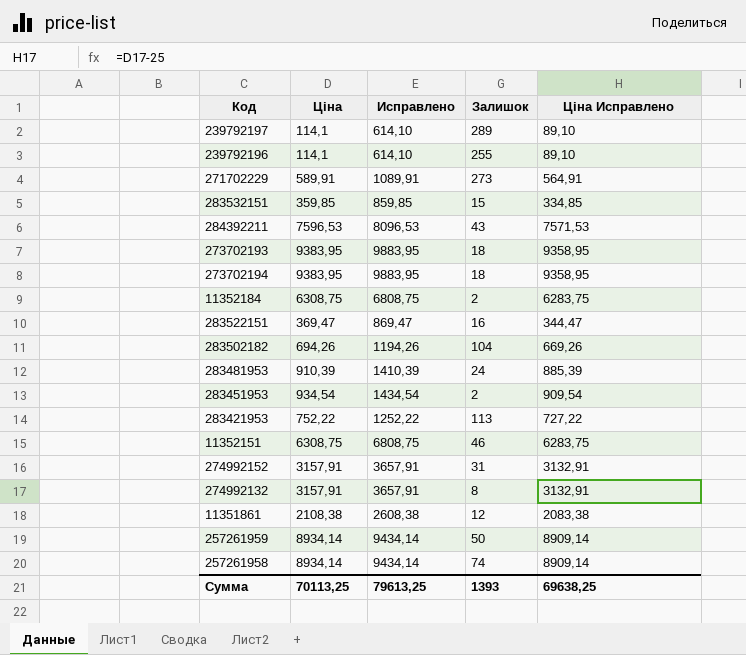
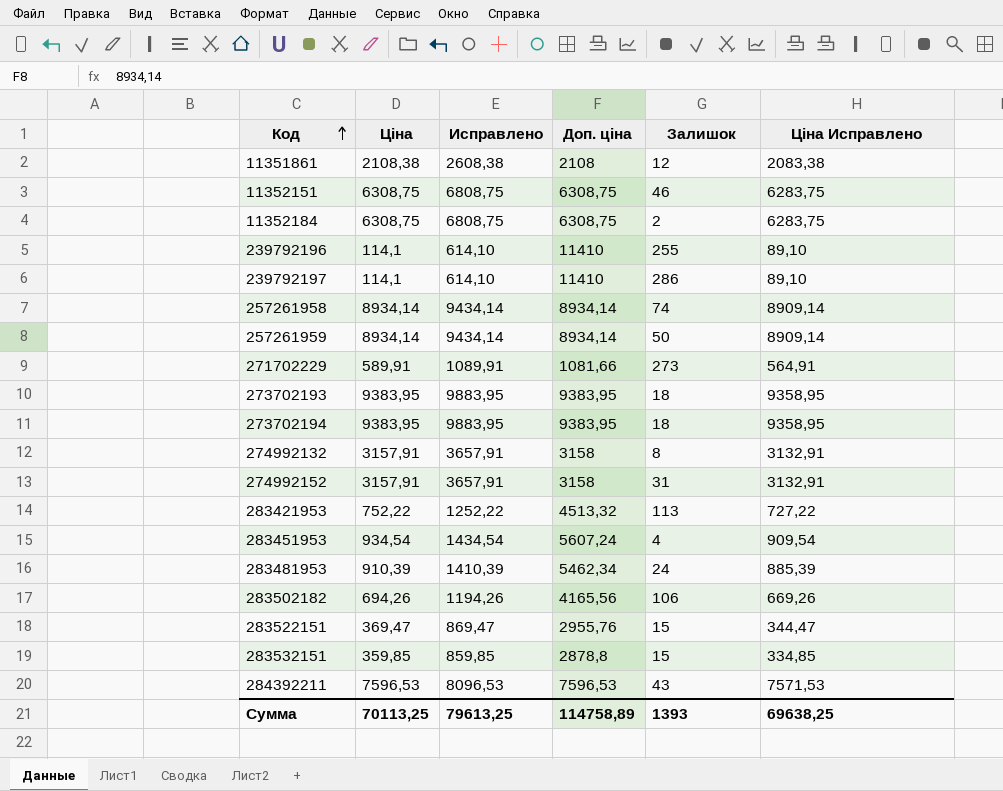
row order: none -> Код ascending
column Доп. ціна | position: none -> 4
239792197 | Залишок: 289 -> 286
283451953 | Залишок: 2 -> 4
283502182 | Залишок: 104 -> 106
283522151 | Залишок: 16 -> 15

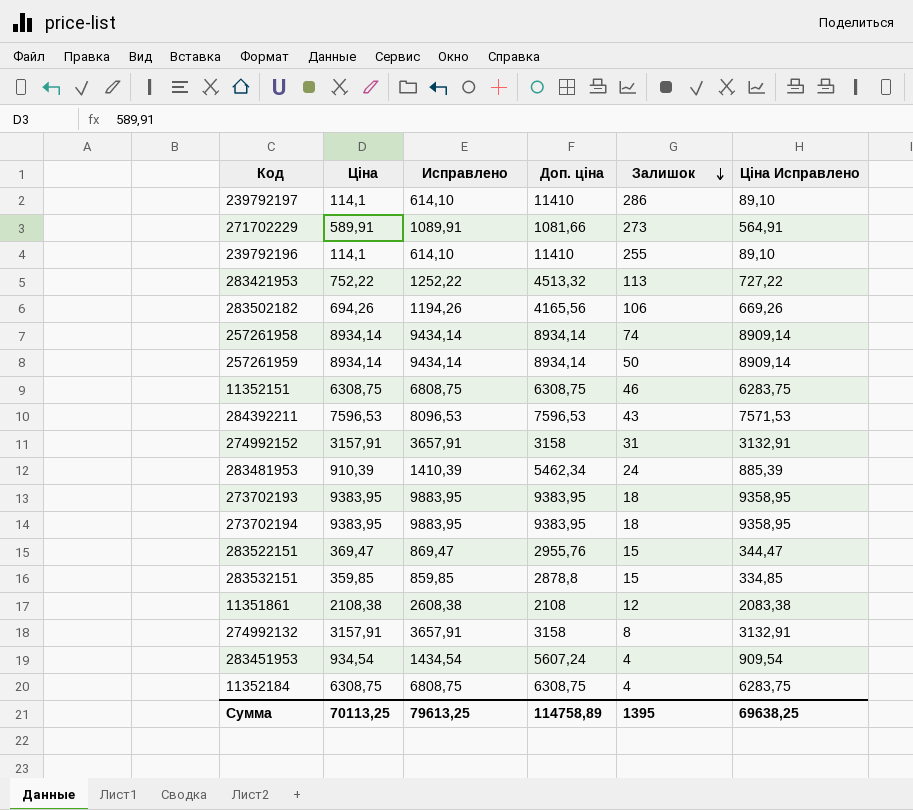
row order: Код ascending -> Залишок descending
11352184 | Залишок: 2 -> 4
Сумма | Залишок: 1393 -> 1395

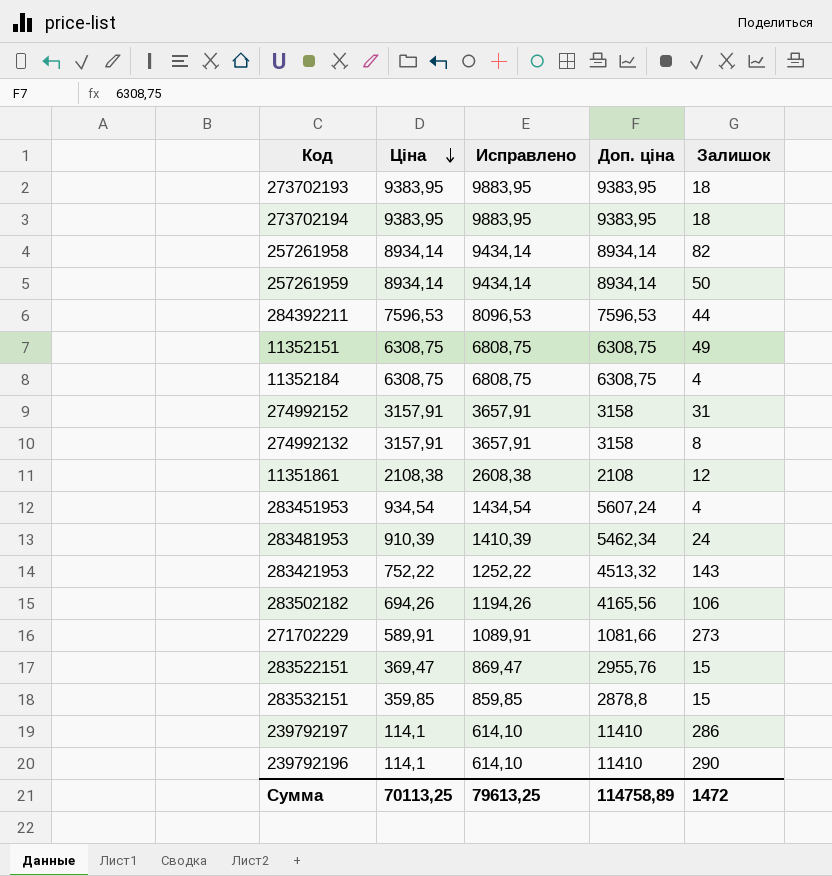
row order: Залишок descending -> Ціна descending
column Ціна Исправлено | formula: [Ціна] - 25 -> none
257261958 | Залишок: 74 -> 82
284392211 | Залишок: 43 -> 44
11352151 | Залишок: 46 -> 49
283421953 | Залишок: 113 -> 143
239792196 | Залишок: 255 -> 290
Сумма | Залишок: 1395 -> 1472

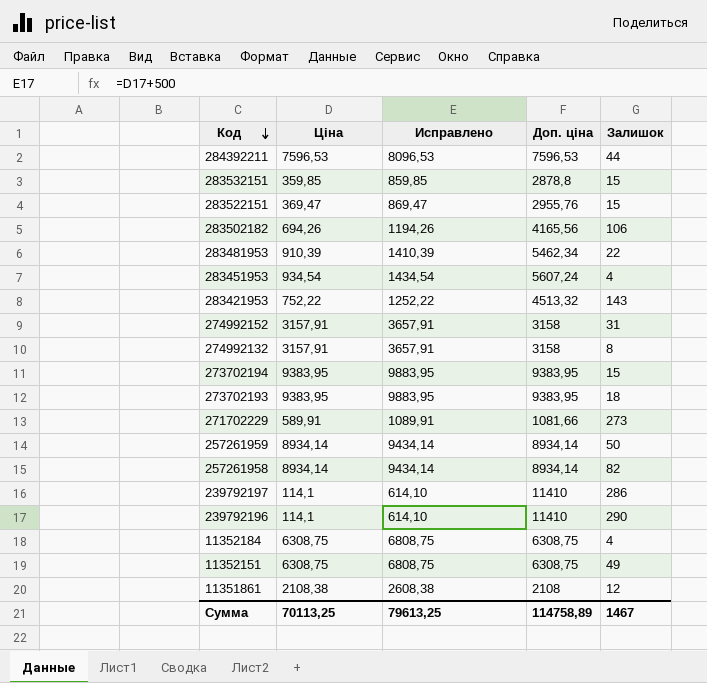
row order: Ціна descending -> Код descending
283481953 | Залишок: 24 -> 22
273702194 | Залишок: 18 -> 15
Сумма | Залишок: 1472 -> 1467

